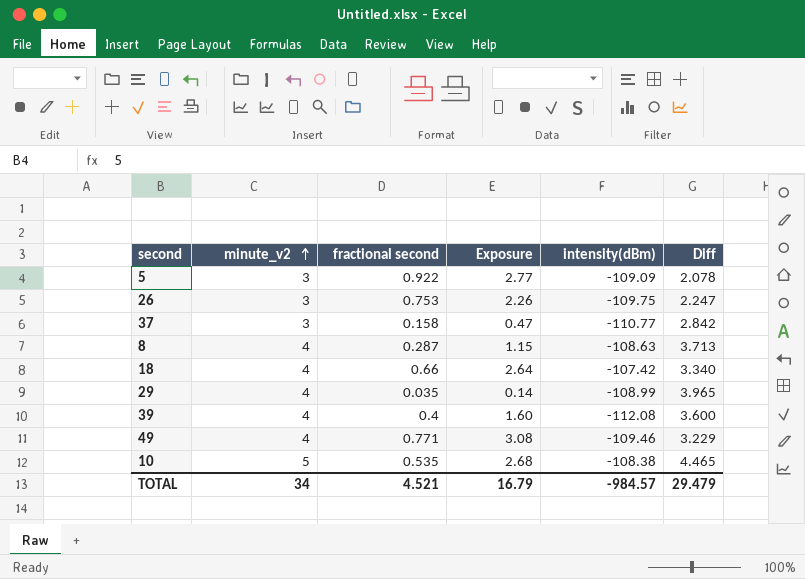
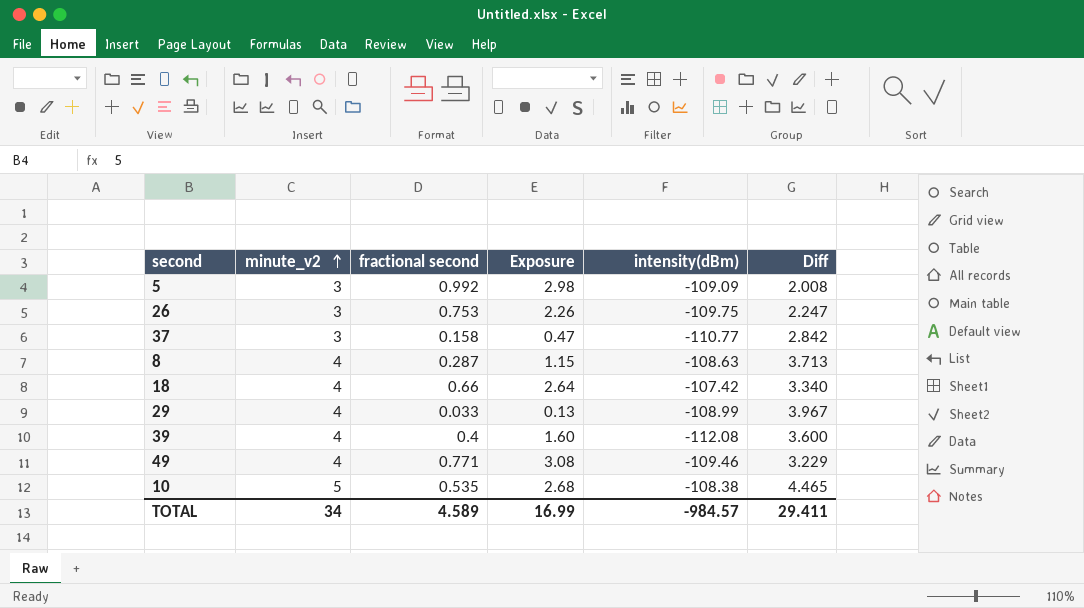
5 | fractional second: 0.922 -> 0.992
5 | Exposure: 2.77 -> 2.98
5 | Diff: 2.078 -> 2.008
29 | fractional second: 0.035 -> 0.033
29 | Exposure: 0.14 -> 0.13
29 | Diff: 3.965 -> 3.967
TOTAL | fractional second: 4.521 -> 4.589
TOTAL | Exposure: 16.79 -> 16.99
TOTAL | Diff: 29.479 -> 29.411

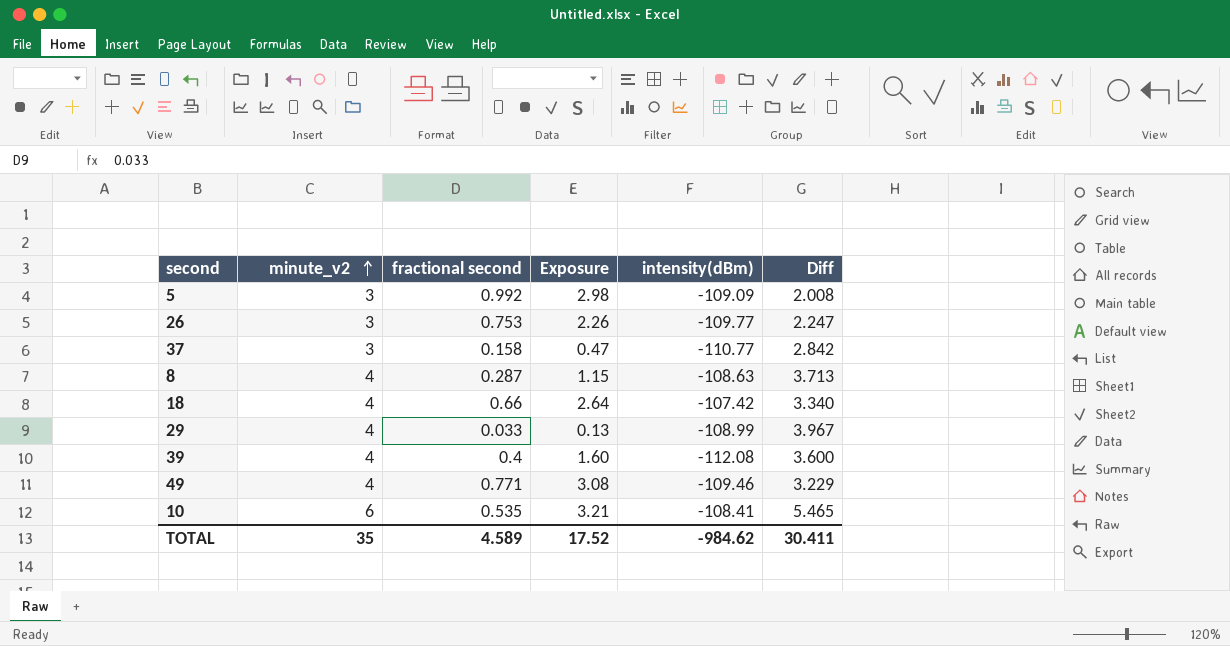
26 | intensity(dBm): -109.75 -> -109.77
10 | minute_v2: 5 -> 6
10 | Exposure: 2.68 -> 3.21
10 | intensity(dBm): -108.38 -> -108.41
10 | Diff: 4.465 -> 5.465
TOTAL | minute_v2: 34 -> 35
TOTAL | Exposure: 16.99 -> 17.52
TOTAL | intensity(dBm): -984.57 -> -984.62
TOTAL | Diff: 29.411 -> 30.411

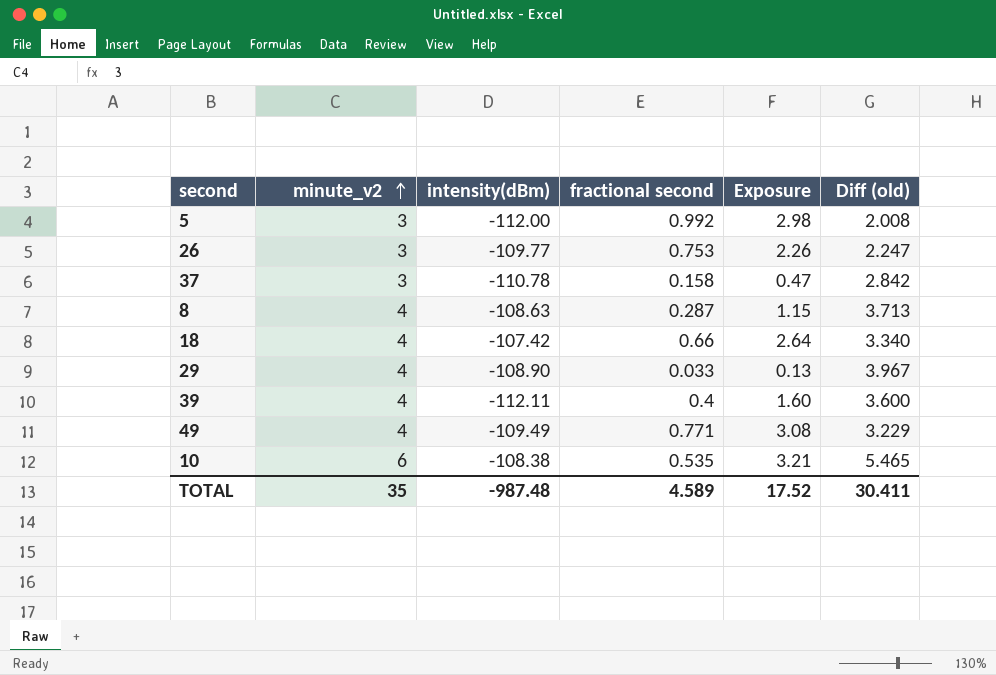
column intensity(dBm) | position: 5 -> 3
column name: Diff -> Diff (old)
5 | intensity(dBm): -109.09 -> -112.00
37 | intensity(dBm): -110.77 -> -110.78
29 | intensity(dBm): -108.99 -> -108.90
39 | intensity(dBm): -112.08 -> -112.11
49 | intensity(dBm): -109.46 -> -109.49
10 | intensity(dBm): -108.41 -> -108.38
TOTAL | intensity(dBm): -984.62 -> -987.48

